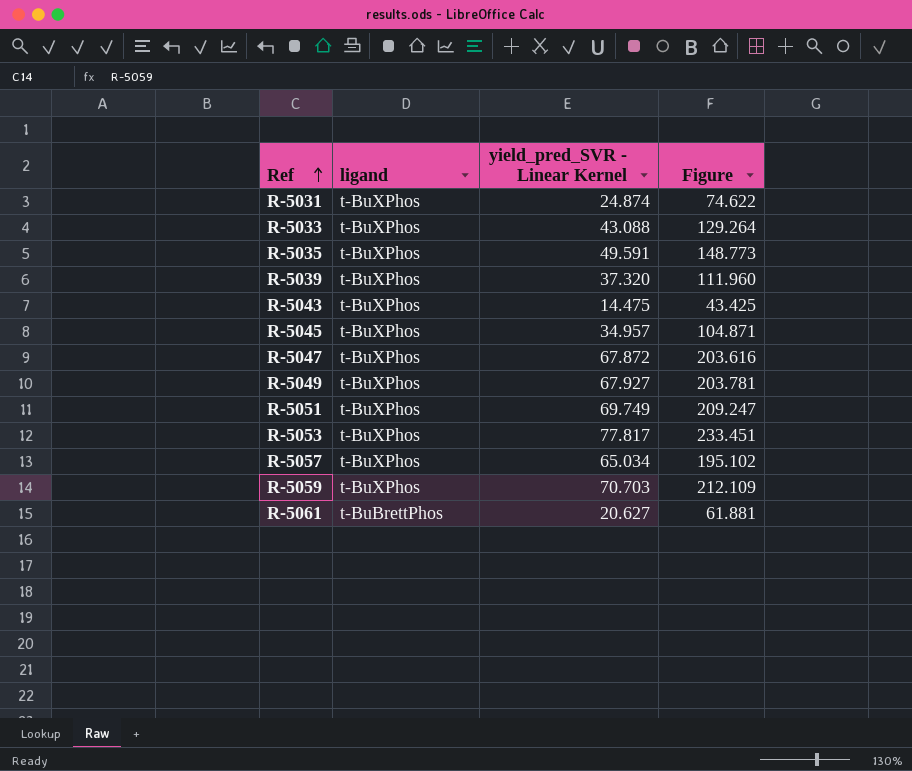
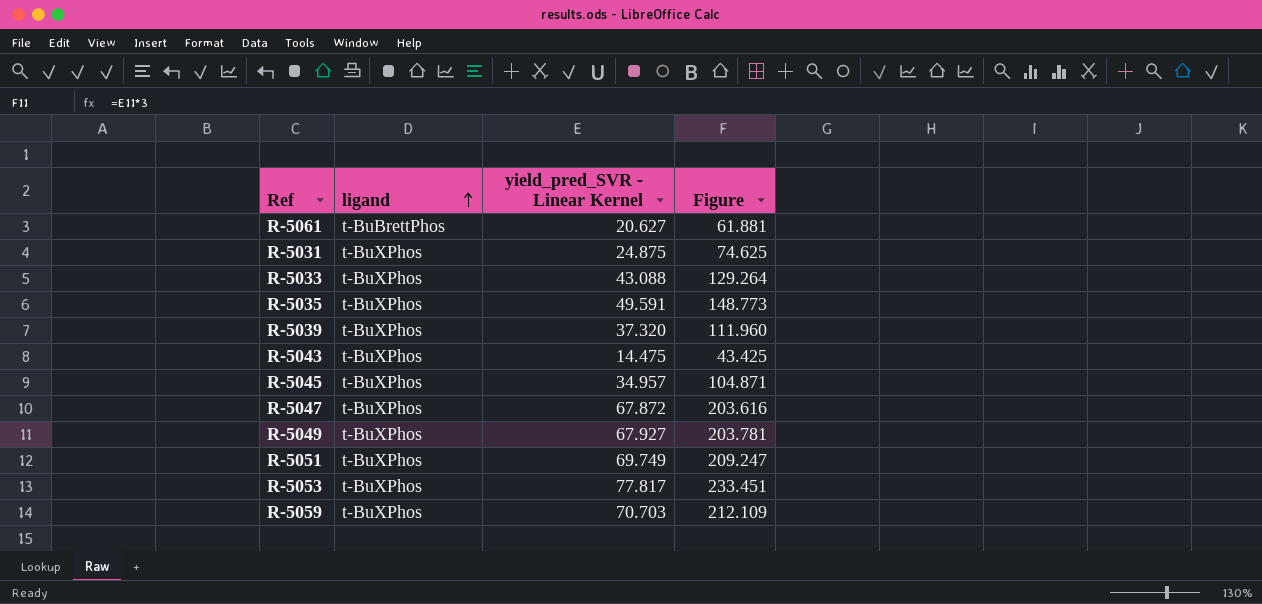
row order: Ref ascending -> ligand ascending
row R-5057: t-BuXPhos | 65.034 | 195.102 -> none
R-5031 | yield_pred_SVR - Linear Kernel: 24.874 -> 24.875
R-5031 | Figure: 74.622 -> 74.625

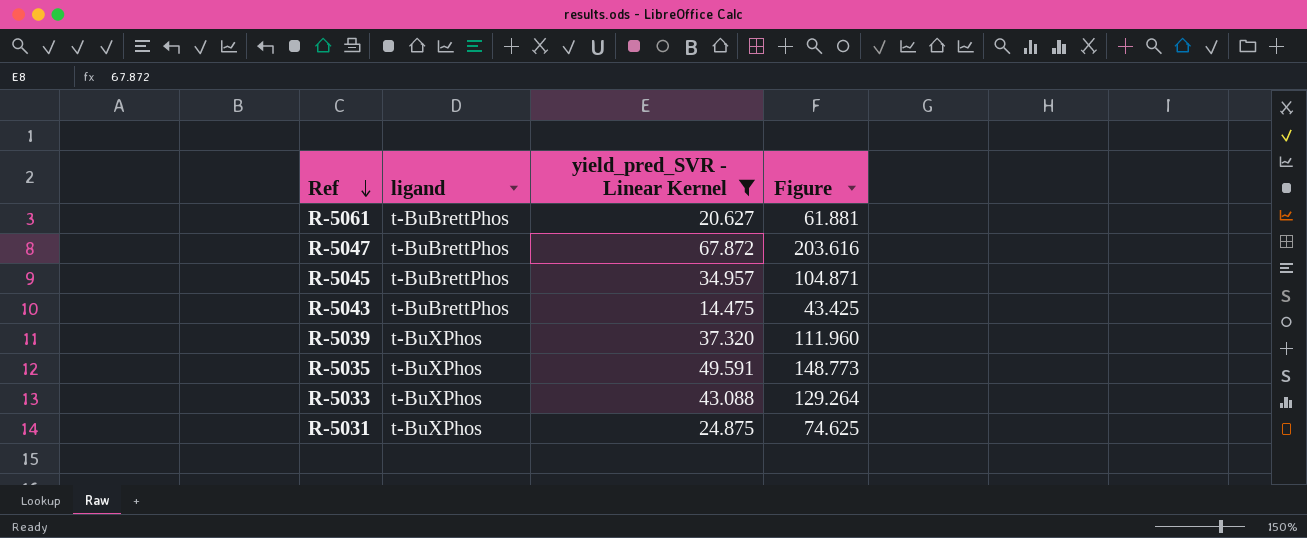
filter: none -> yield_pred_SVR - Linear Kernel <= 67.872
row order: ligand ascending -> Ref descending
R-5047 | ligand: t-BuXPhos -> t-BuBrettPhos
R-5045 | ligand: t-BuXPhos -> t-BuBrettPhos
R-5043 | ligand: t-BuXPhos -> t-BuBrettPhos

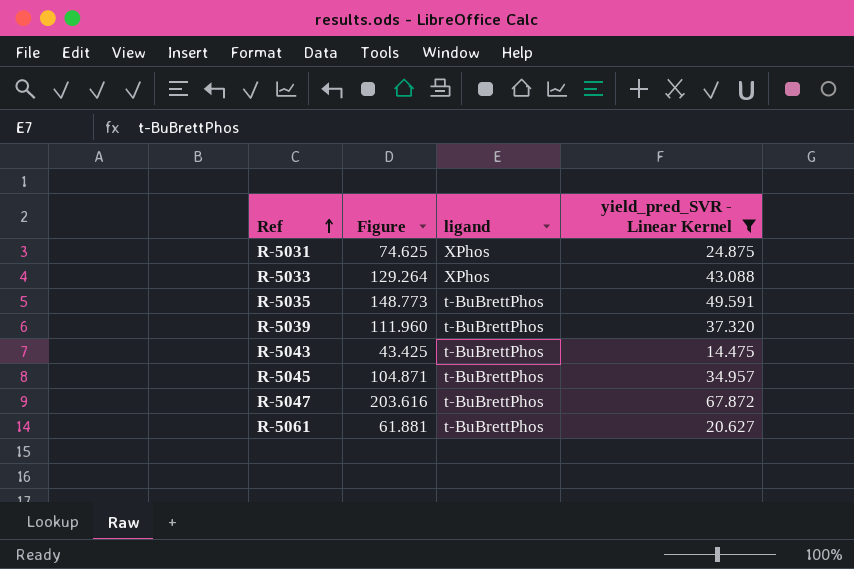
row order: Ref descending -> Ref ascending
column Figure | position: 4 -> 2
R-5031 | ligand: t-BuXPhos -> XPhos
R-5033 | ligand: t-BuXPhos -> XPhos
R-5035 | ligand: t-BuXPhos -> t-BuBrettPhos
R-5039 | ligand: t-BuXPhos -> t-BuBrettPhos

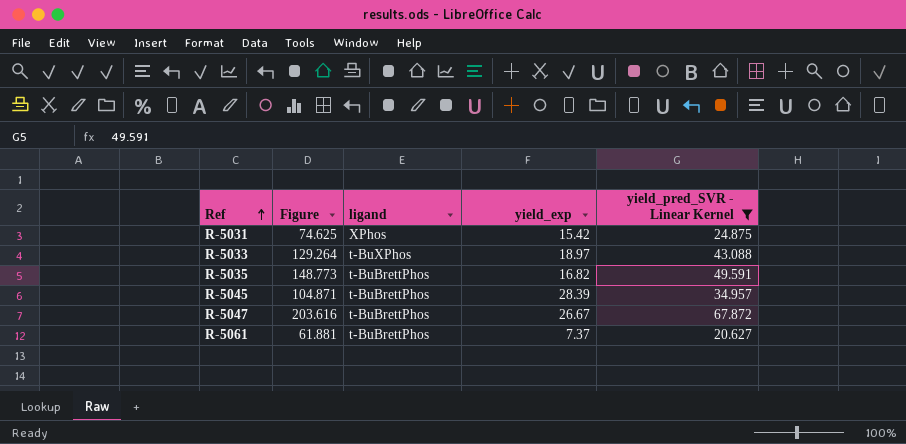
column yield_exp | position: none -> 4
row R-5039: 111.960 | t-BuBrettPhos | 37.320 -> none
row R-5043: 43.425 | t-BuBrettPhos | 14.475 -> none
R-5033 | ligand: XPhos -> t-BuXPhos

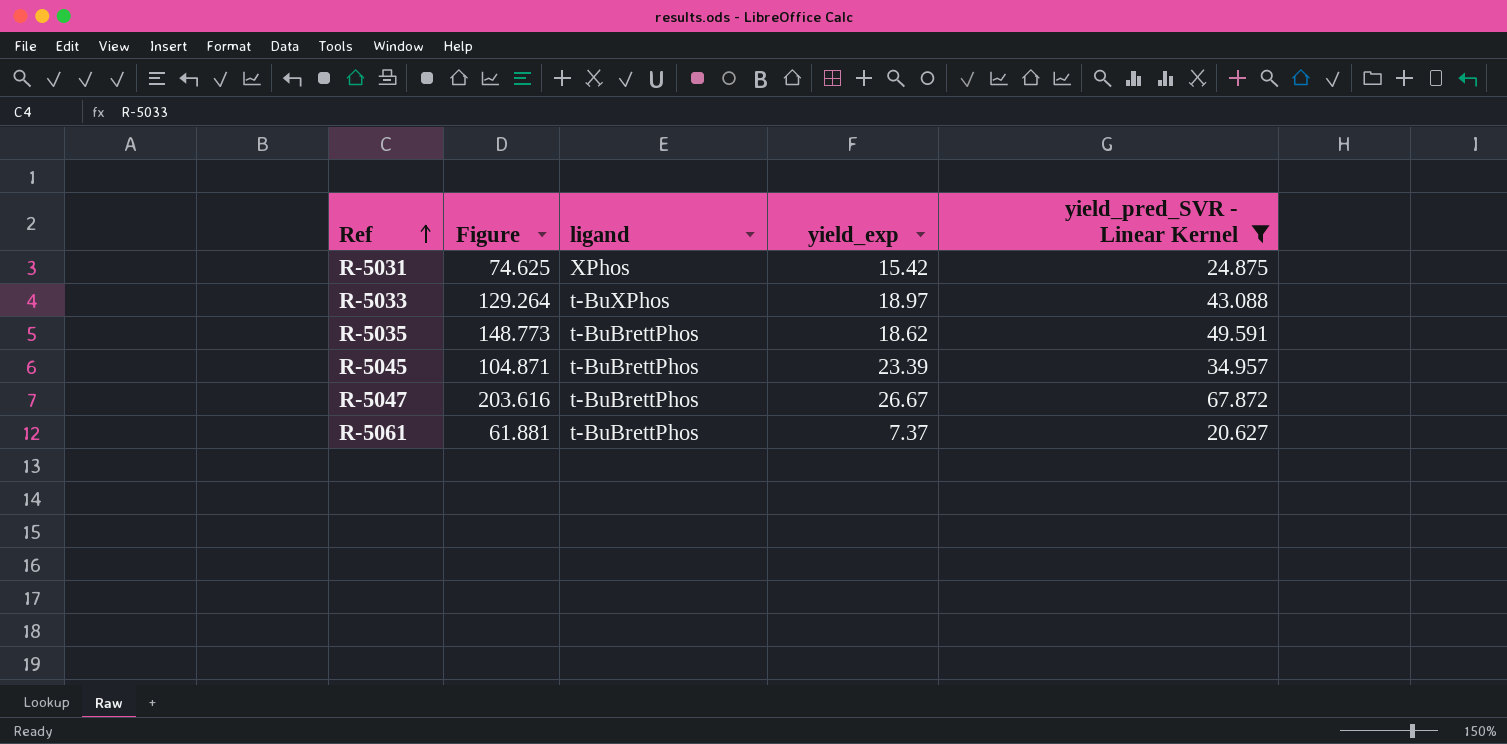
R-5035 | yield_exp: 16.82 -> 18.62
R-5045 | yield_exp: 28.39 -> 23.39

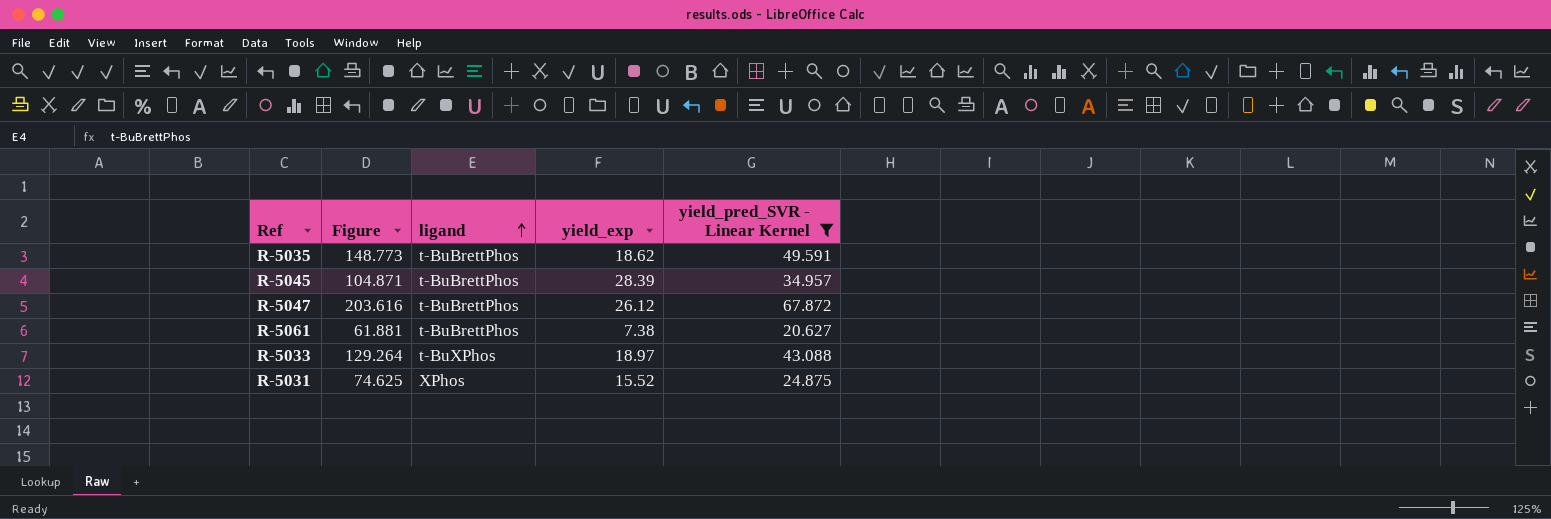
row order: Ref ascending -> ligand ascending
R-5045 | yield_exp: 23.39 -> 28.39
R-5047 | yield_exp: 26.67 -> 26.12
R-5061 | yield_exp: 7.37 -> 7.38
R-5031 | yield_exp: 15.42 -> 15.52

